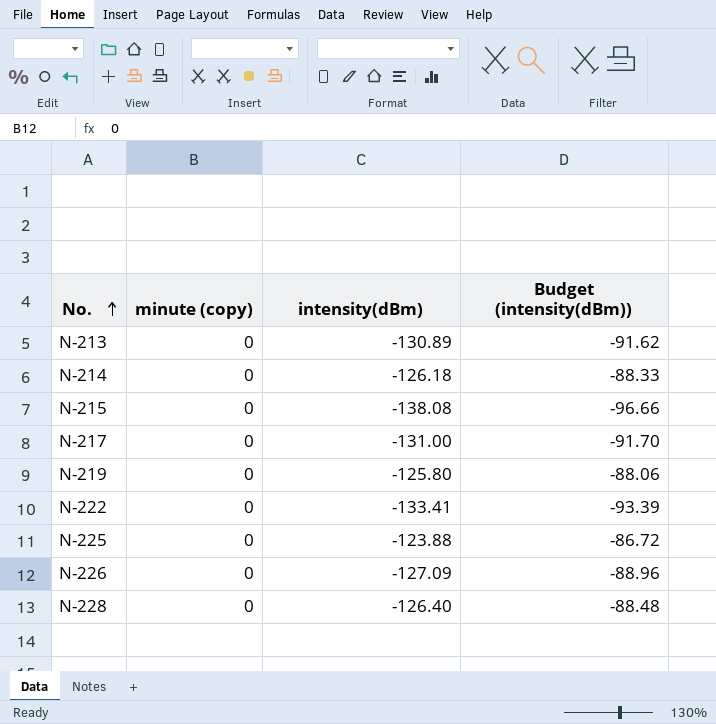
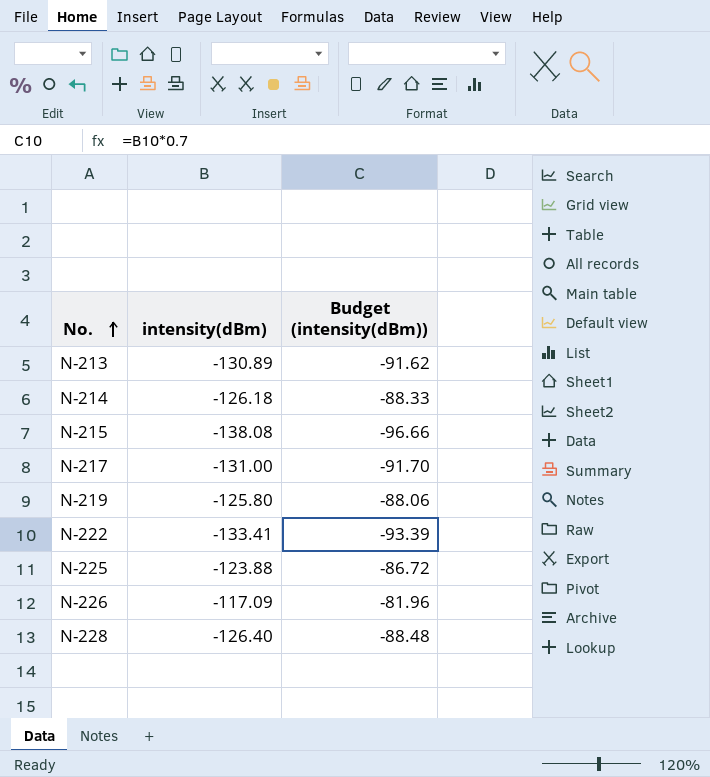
column minute (copy) | position: 2 -> none
N-226 | intensity(dBm): -127.09 -> -117.09
N-226 | Budget (intensity(dBm)): -88.96 -> -81.96

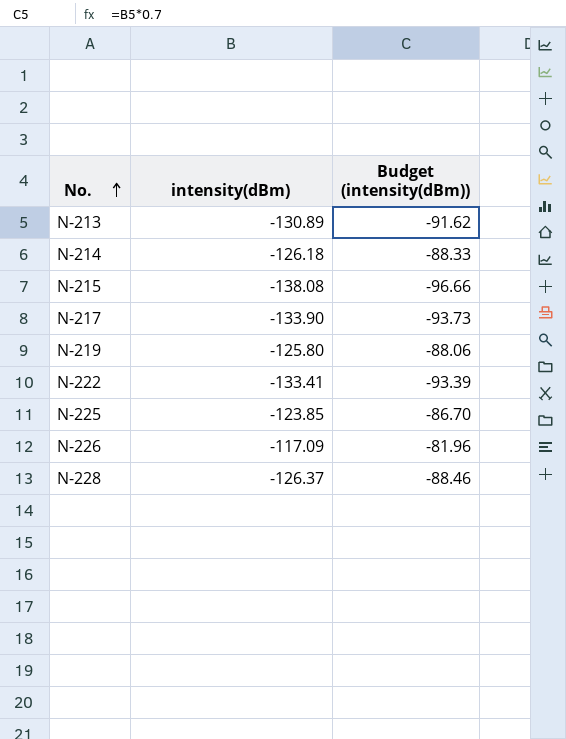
N-217 | intensity(dBm): -131.00 -> -133.90
N-217 | Budget (intensity(dBm)): -91.70 -> -93.73
N-225 | intensity(dBm): -123.88 -> -123.85
N-225 | Budget (intensity(dBm)): -86.72 -> -86.70
N-228 | intensity(dBm): -126.40 -> -126.37
N-228 | Budget (intensity(dBm)): -88.48 -> -88.46

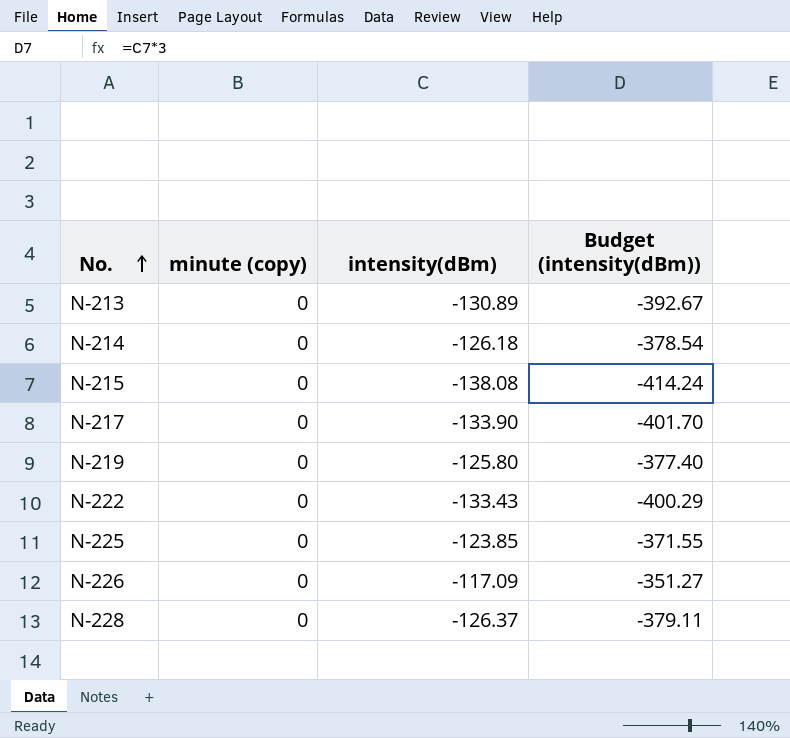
column minute (copy) | position: none -> 2
column Budget (intensity(dBm)) | formula: [intensity(dBm)] * 0.7 -> [intensity(dBm)] * 3
N-222 | intensity(dBm): -133.41 -> -133.43

